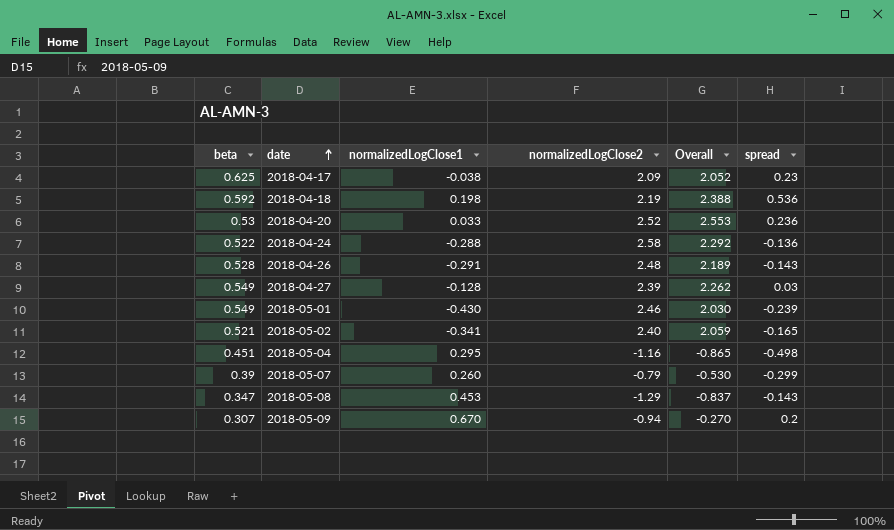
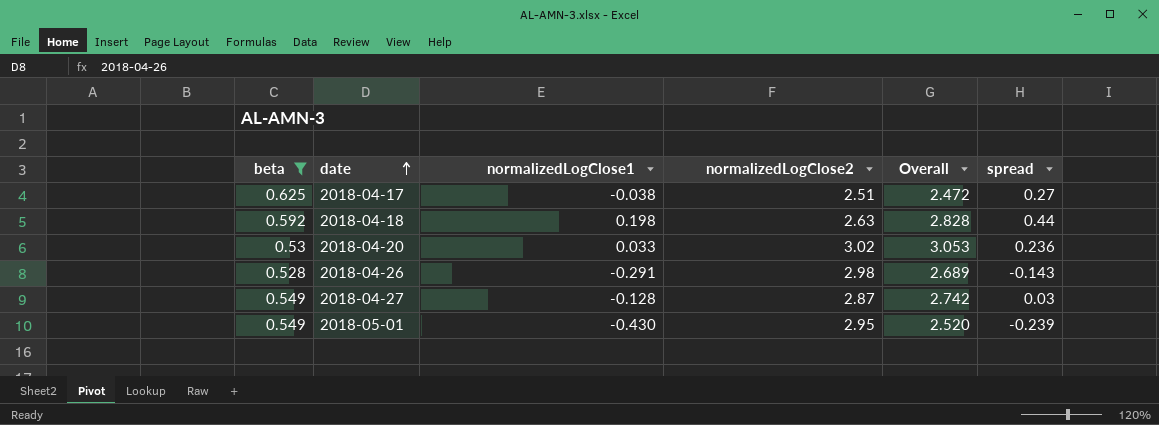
filter: none -> beta >= 0.528
2018-04-17 | normalizedLogClose2: 2.09 -> 2.51
2018-04-17 | Overall: 2.052 -> 2.472
2018-04-17 | spread: 0.23 -> 0.27
2018-04-18 | normalizedLogClose2: 2.19 -> 2.63
2018-04-18 | Overall: 2.388 -> 2.828
2018-04-18 | spread: 0.536 -> 0.44
2018-04-20 | normalizedLogClose2: 2.52 -> 3.02
2018-04-20 | Overall: 2.553 -> 3.053
2018-04-26 | normalizedLogClose2: 2.48 -> 2.98
2018-04-26 | Overall: 2.189 -> 2.689
2018-04-27 | normalizedLogClose2: 2.39 -> 2.87
2018-04-27 | Overall: 2.262 -> 2.742
2018-05-01 | normalizedLogClose2: 2.46 -> 2.95
2018-05-01 | Overall: 2.030 -> 2.520

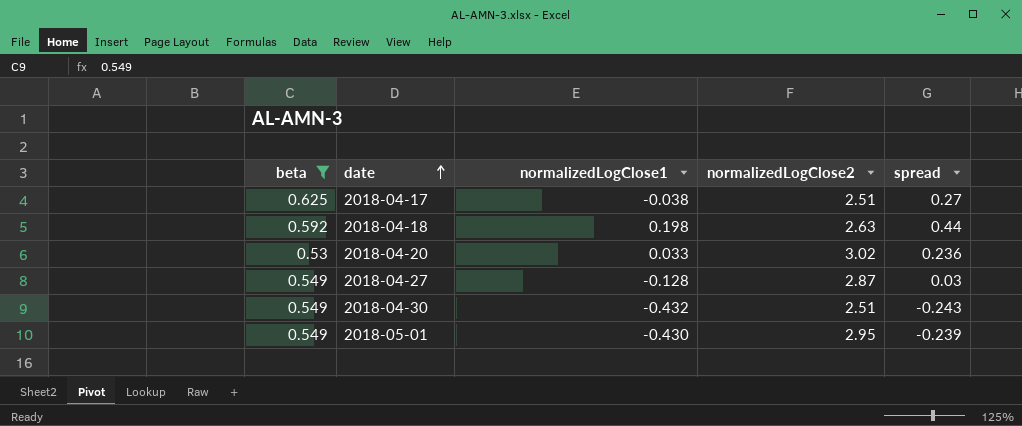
column Overall | formula: [normalizedLogClose1] + [normalizedLogClose2] -> none
row 2018-04-26: 0.528 | -0.291 | 2.98 | 2.689 | -0.143 -> none
row 2018-04-30: none -> 0.549 | -0.432 | 2.51 | -0.243

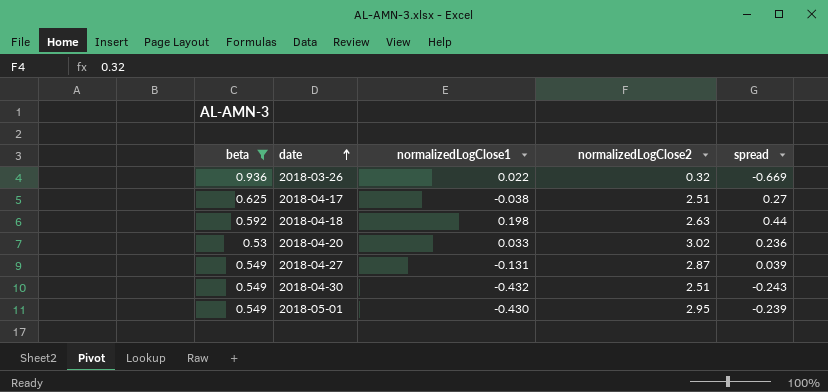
row 2018-03-26: none -> 0.936 | 0.022 | 0.32 | -0.669
2018-04-27 | normalizedLogClose1: -0.128 -> -0.131
2018-04-27 | spread: 0.03 -> 0.039

